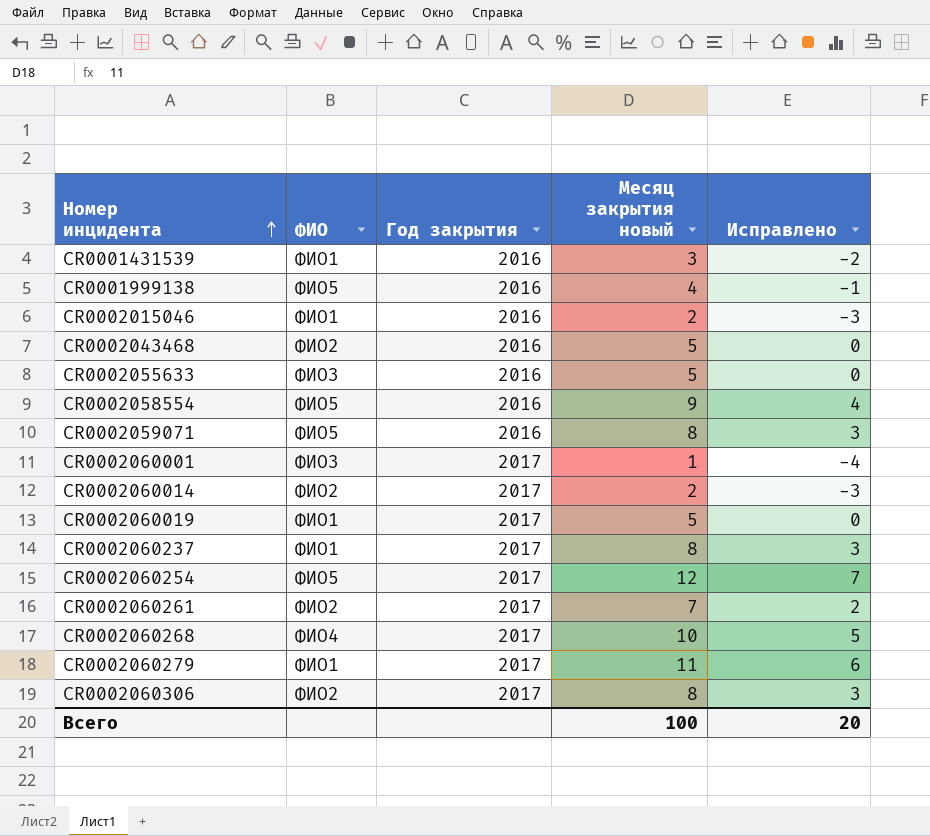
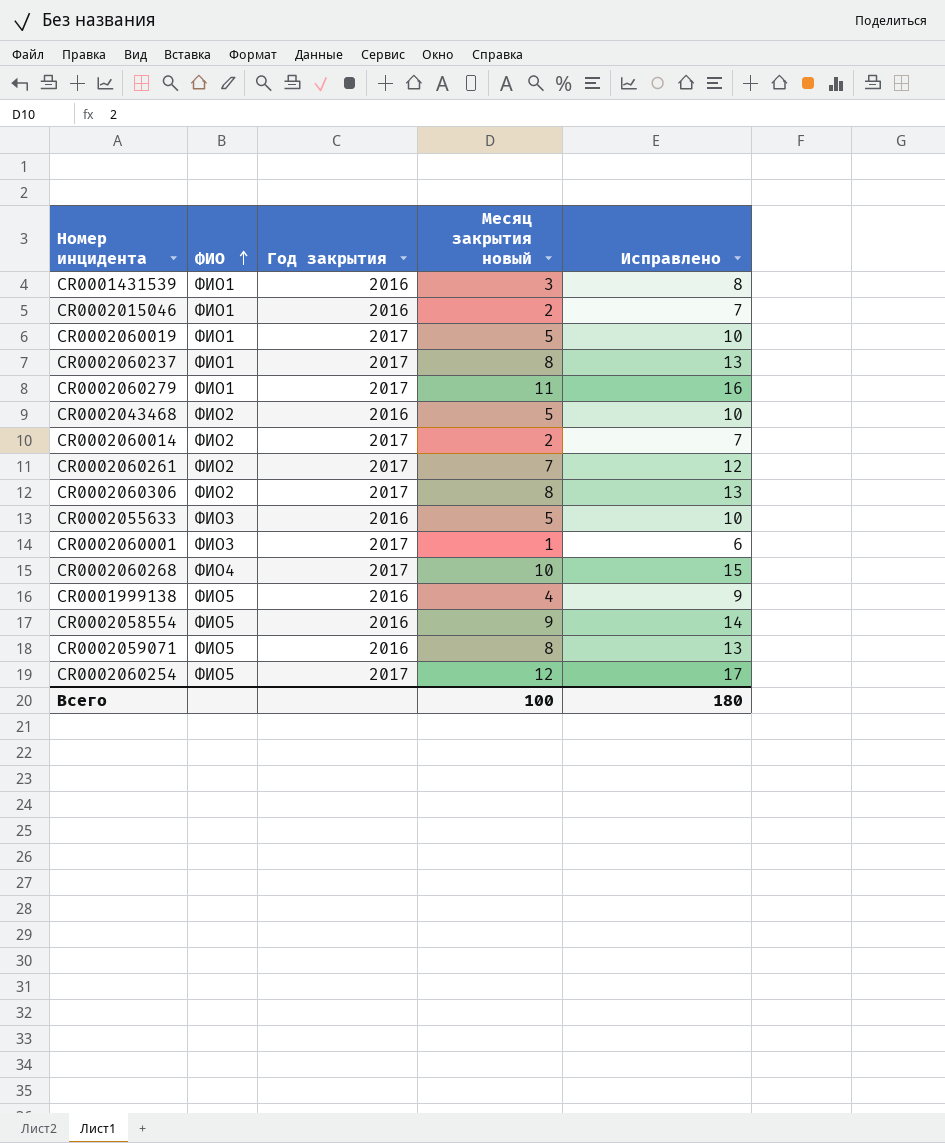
row order: Номер инцидента ascending -> ФИО ascending
column Исправлено | formula: [Месяц закрытия новый] - 5 -> [Месяц закрытия новый] + 5
Всего | Исправлено: 20 -> 180

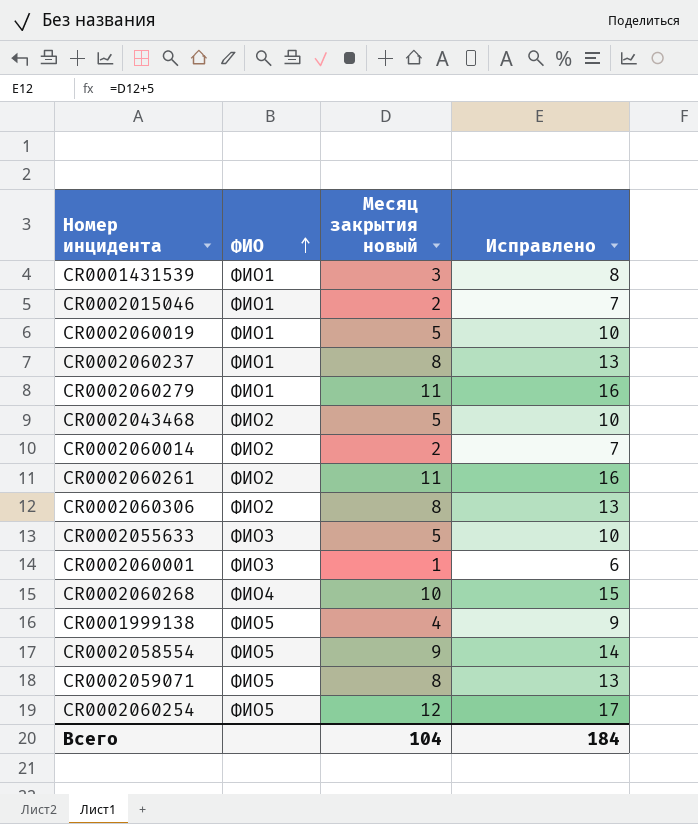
column Год закрытия | position: 3 -> none
CR0002060261 | Месяц закрытия новый: 7 -> 11
CR0002060261 | Исправлено: 12 -> 16
Всего | Месяц закрытия новый: 100 -> 104
Всего | Исправлено: 180 -> 184

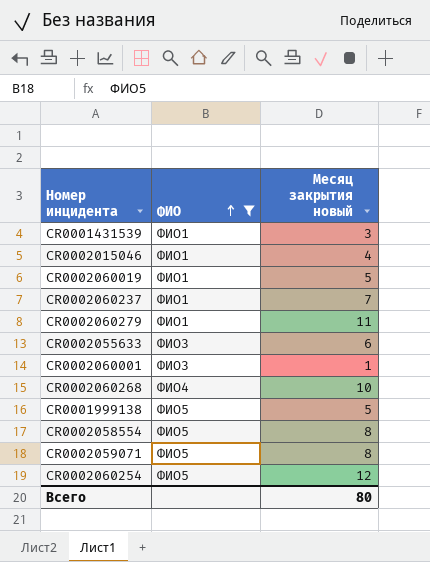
filter: none -> ФИО != ФИО2
column Исправлено | formula: [Месяц закрытия новый] + 5 -> none
CR0002015046 | Месяц закрытия новый: 2 -> 4
CR0002060237 | Месяц закрытия новый: 8 -> 7
CR0002055633 | Месяц закрытия новый: 5 -> 6
CR0001999138 | Месяц закрытия новый: 4 -> 5
CR0002058554 | Месяц закрытия новый: 9 -> 8
Всего | Месяц закрытия новый: 104 -> 80

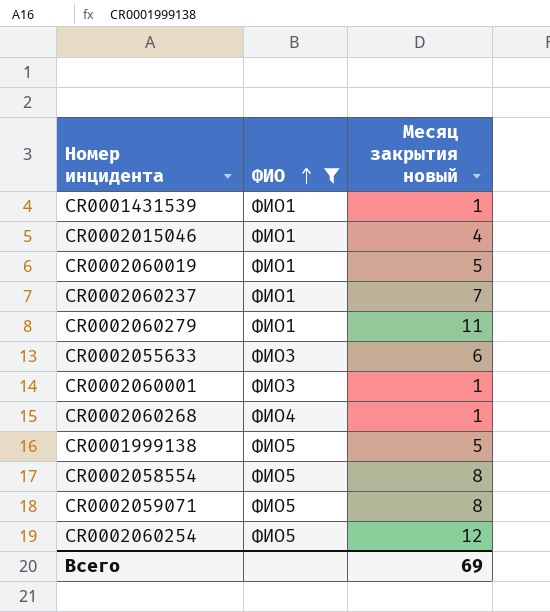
CR0001431539 | Месяц закрытия новый: 3 -> 1
CR0002060268 | Месяц закрытия новый: 10 -> 1
Всего | Месяц закрытия новый: 80 -> 69

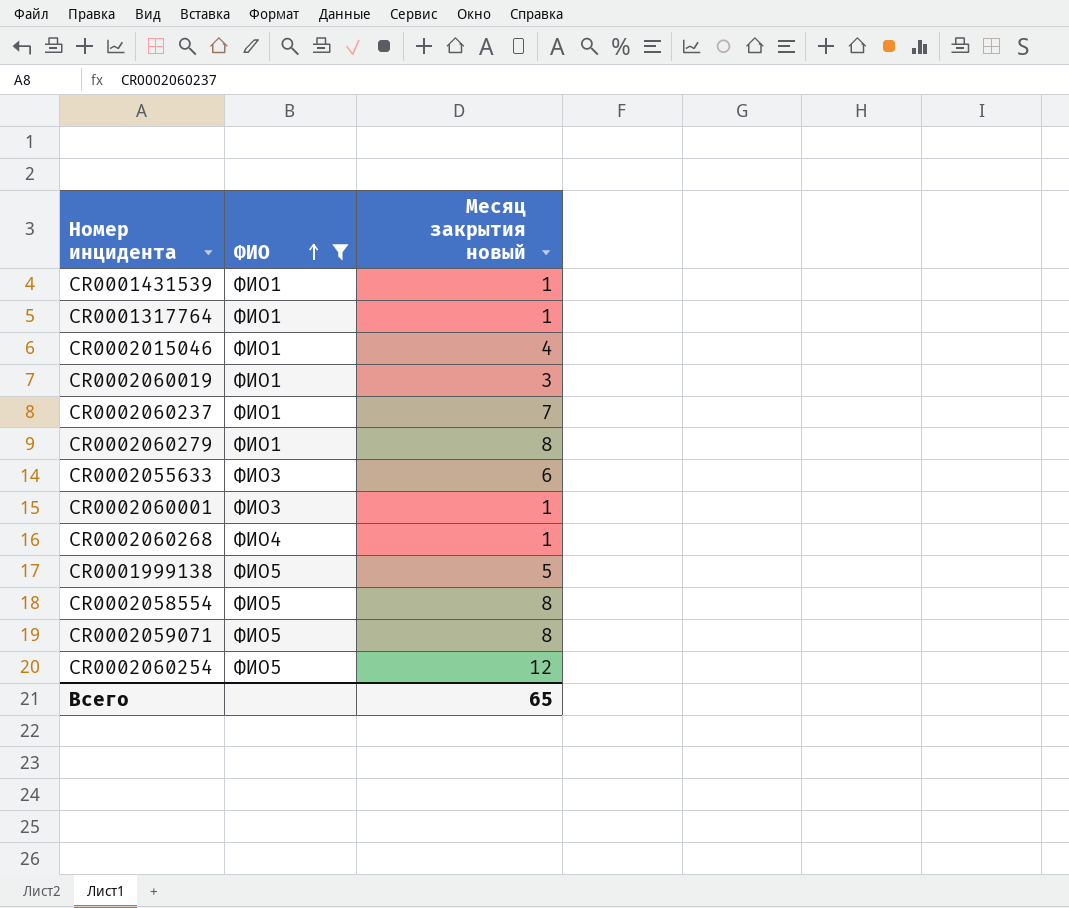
row CR0001317764: none -> ФИО1 | 1
CR0002060019 | Месяц закрытия новый: 5 -> 3
CR0002060279 | Месяц закрытия новый: 11 -> 8
Всего | Месяц закрытия новый: 69 -> 65

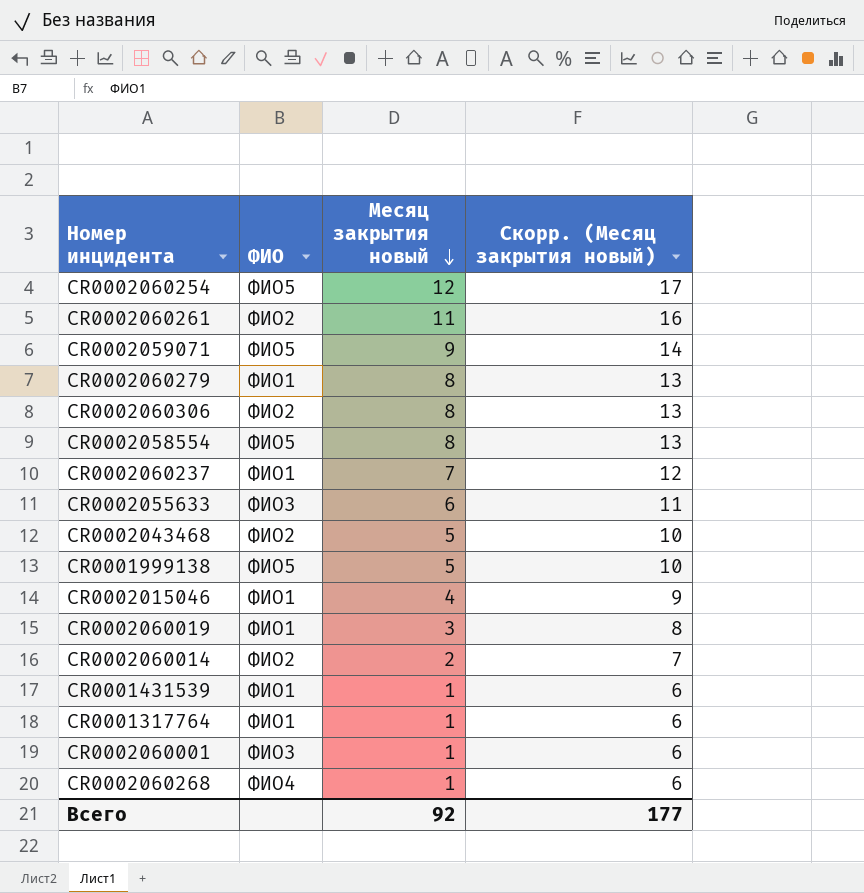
filter: ФИО != ФИО2 -> none
row order: ФИО ascending -> Месяц закрытия новый descending
column Скорр. (Месяц закрытия новый) | formula: none -> [Месяц закрытия новый] + 5
CR0002059071 | Месяц закрытия новый: 8 -> 9
Всего | Месяц закрытия новый: 65 -> 92

